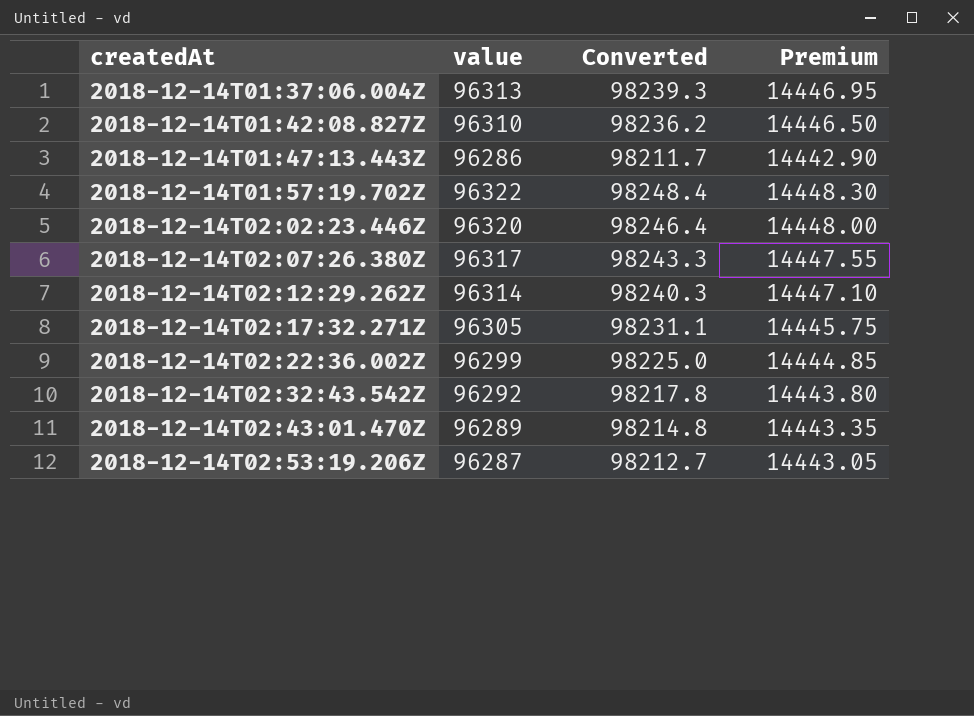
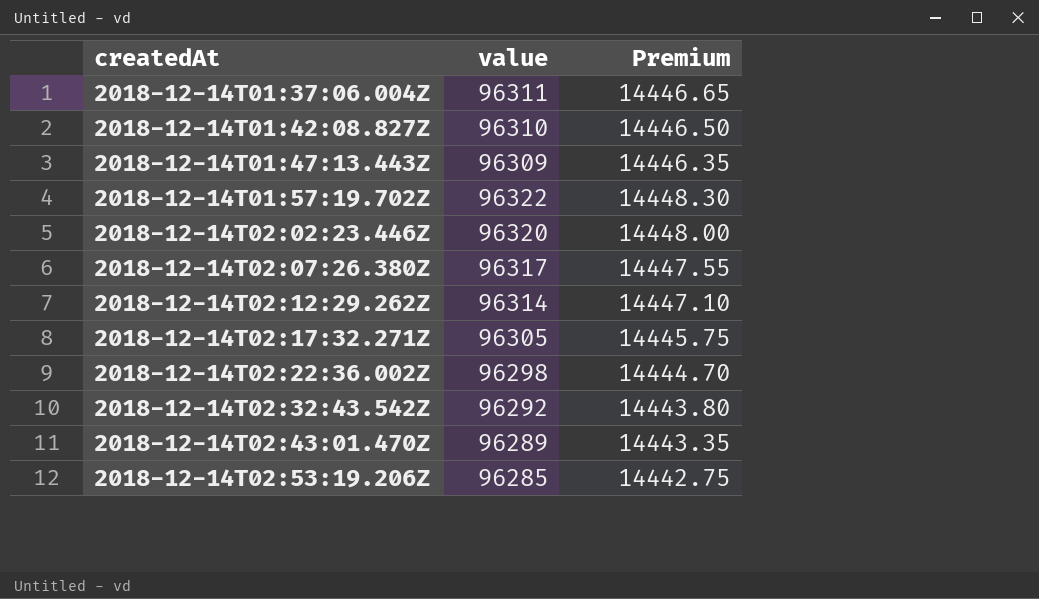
column Converted | formula: [value] * 1.02 -> none
2018-12-14T01:37:06.004Z | value: 96313 -> 96311
2018-12-14T01:37:06.004Z | Premium: 14446.95 -> 14446.65
2018-12-14T01:47:13.443Z | value: 96286 -> 96309
2018-12-14T01:47:13.443Z | Premium: 14442.90 -> 14446.35
2018-12-14T02:22:36.002Z | value: 96299 -> 96298
2018-12-14T02:22:36.002Z | Premium: 14444.85 -> 14444.70
2018-12-14T02:53:19.206Z | value: 96287 -> 96285
2018-12-14T02:53:19.206Z | Premium: 14443.05 -> 14442.75

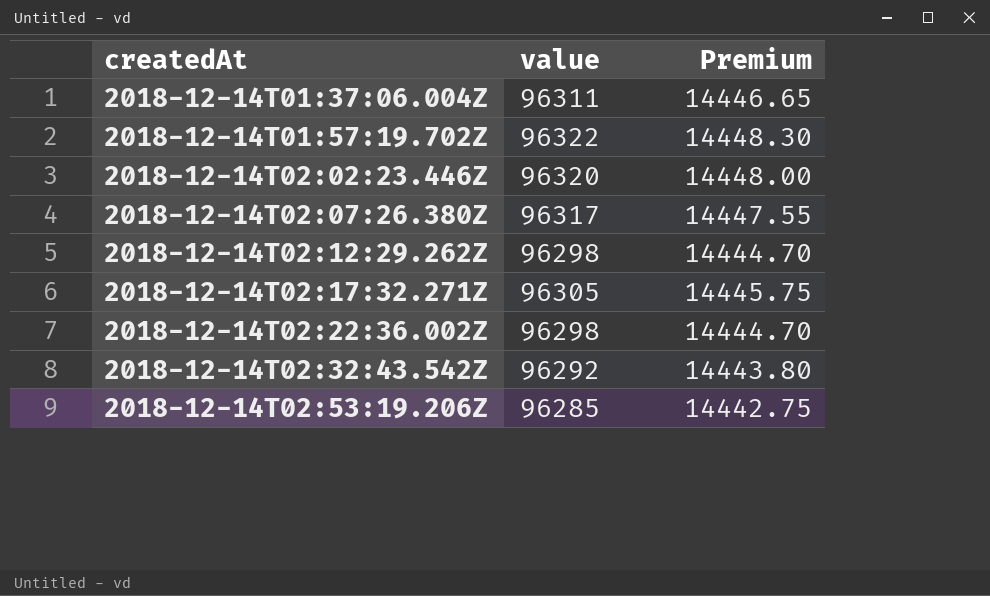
row 2018-12-14T01:42:08.827Z: 96310 | 14446.50 -> none
row 2018-12-14T01:47:13.443Z: 96309 | 14446.35 -> none
row 2018-12-14T02:43:01.470Z: 96289 | 14443.35 -> none
2018-12-14T02:12:29.262Z | value: 96314 -> 96298
2018-12-14T02:12:29.262Z | Premium: 14447.10 -> 14444.70

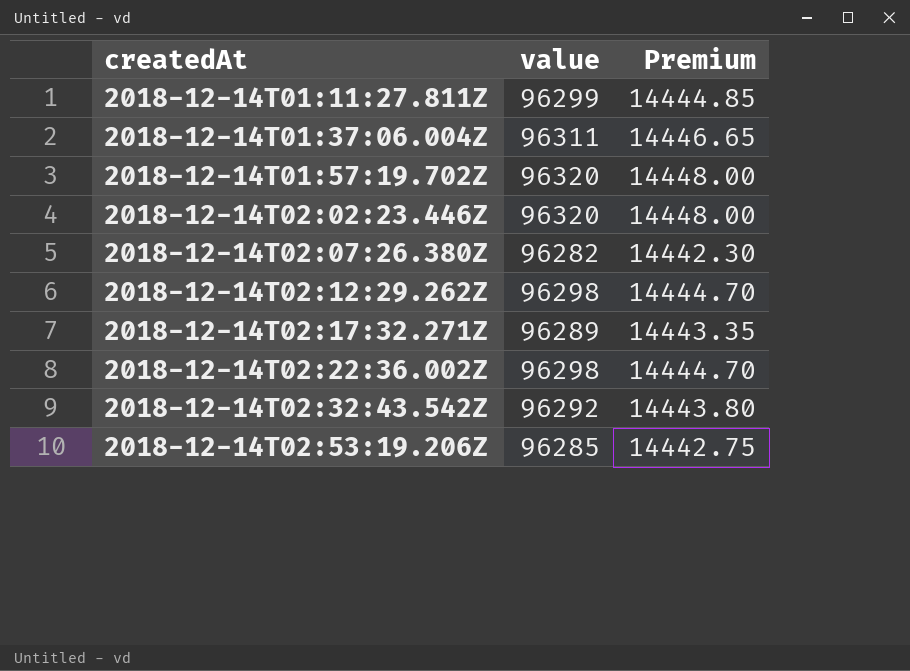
row 2018-12-14T01:11:27.811Z: none -> 96299 | 14444.85
2018-12-14T01:57:19.702Z | value: 96322 -> 96320
2018-12-14T01:57:19.702Z | Premium: 14448.30 -> 14448.00
2018-12-14T02:07:26.380Z | value: 96317 -> 96282
2018-12-14T02:07:26.380Z | Premium: 14447.55 -> 14442.30
2018-12-14T02:17:32.271Z | value: 96305 -> 96289
2018-12-14T02:17:32.271Z | Premium: 14445.75 -> 14443.35

